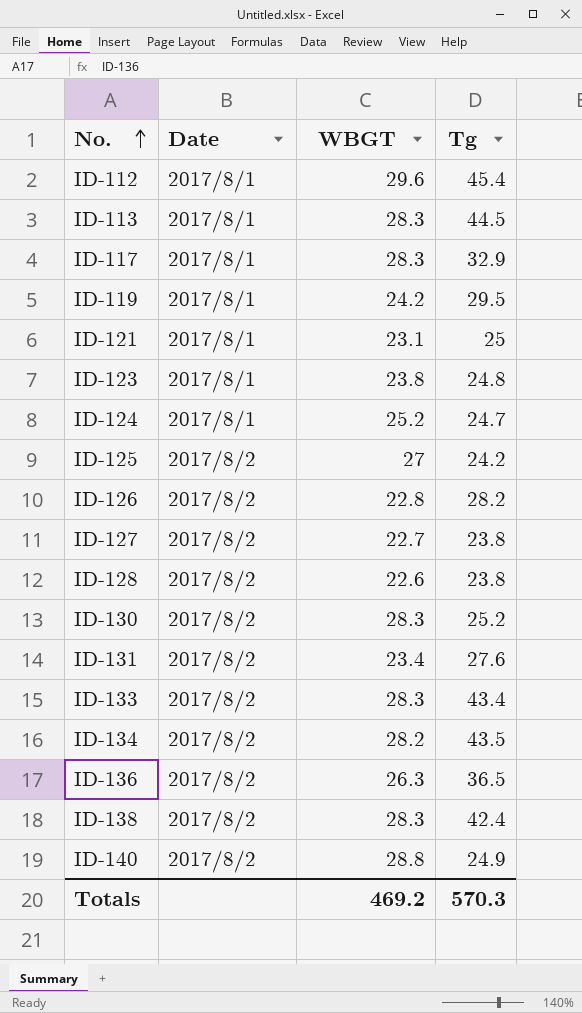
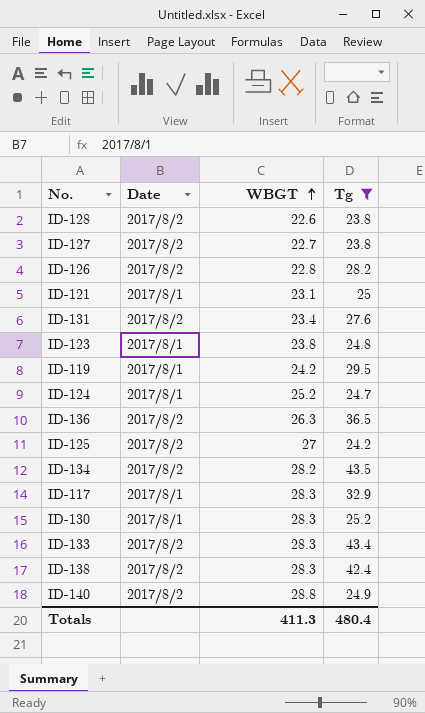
filter: none -> Tg <= 43.5
row order: No. ascending -> WBGT ascending
ID-130 | Date: 2017/8/2 -> 2017/8/1
Totals | WBGT: 469.2 -> 411.3
Totals | Tg: 570.3 -> 480.4

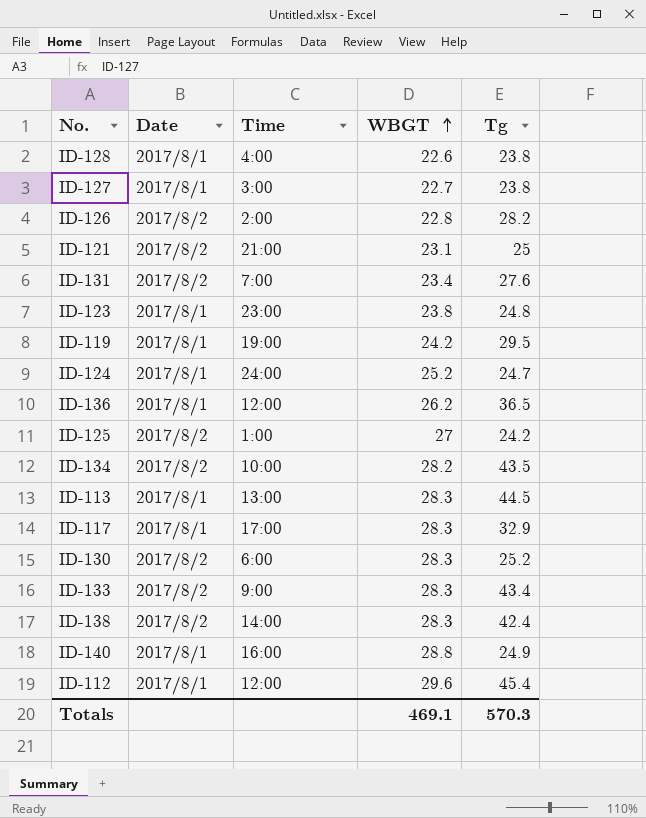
filter: Tg <= 43.5 -> none
column Time | position: none -> 3
ID-128 | Date: 2017/8/2 -> 2017/8/1
ID-127 | Date: 2017/8/2 -> 2017/8/1
ID-121 | Date: 2017/8/1 -> 2017/8/2
ID-136 | Date: 2017/8/2 -> 2017/8/1
ID-136 | WBGT: 26.3 -> 26.2
ID-130 | Date: 2017/8/1 -> 2017/8/2
ID-140 | Date: 2017/8/2 -> 2017/8/1
Totals | WBGT: 411.3 -> 469.1
Totals | Tg: 480.4 -> 570.3

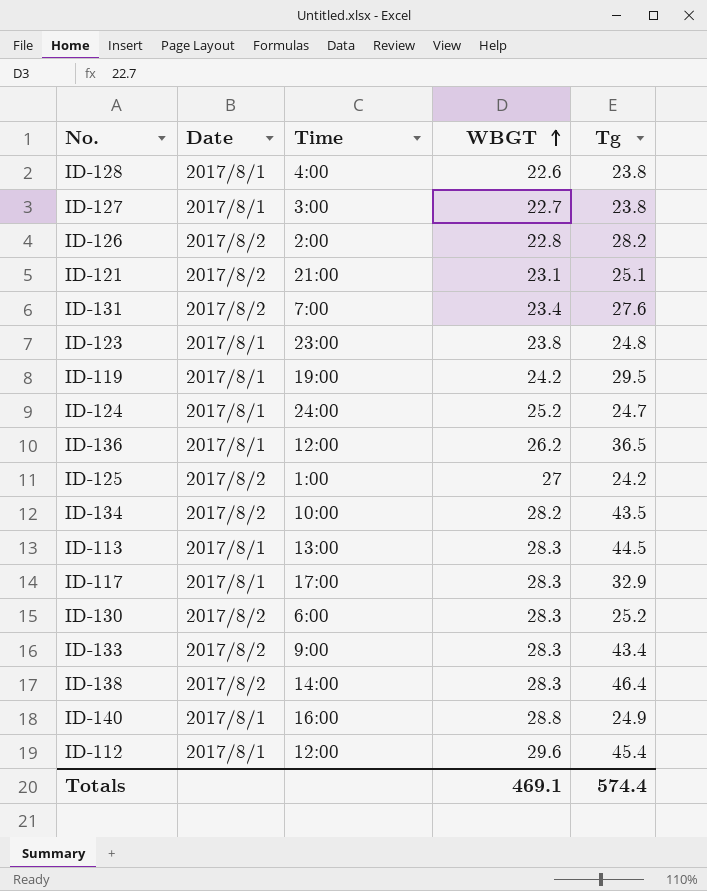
ID-121 | Tg: 25 -> 25.1
ID-138 | Tg: 42.4 -> 46.4
Totals | Tg: 570.3 -> 574.4

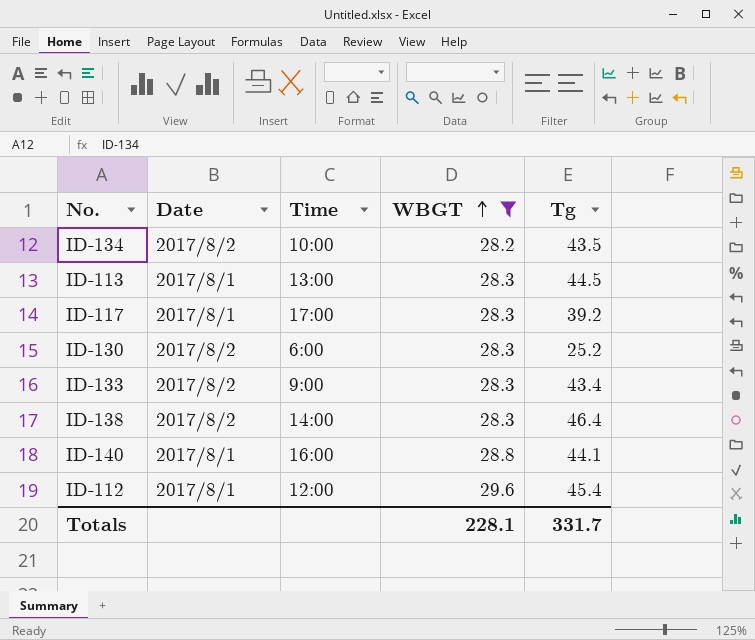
filter: none -> WBGT >= 28.2
ID-117 | Tg: 32.9 -> 39.2
ID-140 | Tg: 24.9 -> 44.1
Totals | WBGT: 469.1 -> 228.1
Totals | Tg: 574.4 -> 331.7

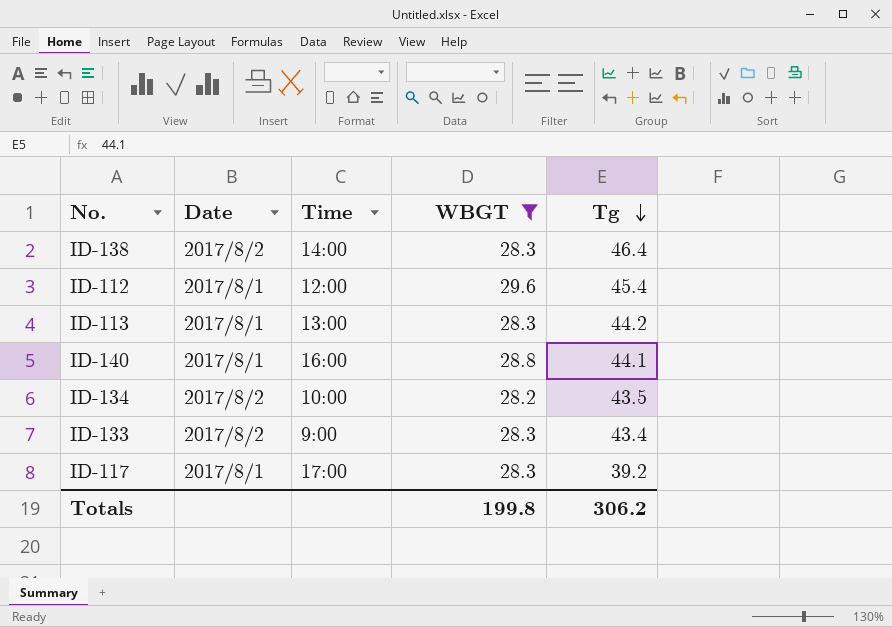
row order: WBGT ascending -> Tg descending
row ID-130: 2017/8/2 | 6:00 | 28.3 | 25.2 -> none
ID-113 | Tg: 44.5 -> 44.2
Totals | WBGT: 228.1 -> 199.8
Totals | Tg: 331.7 -> 306.2

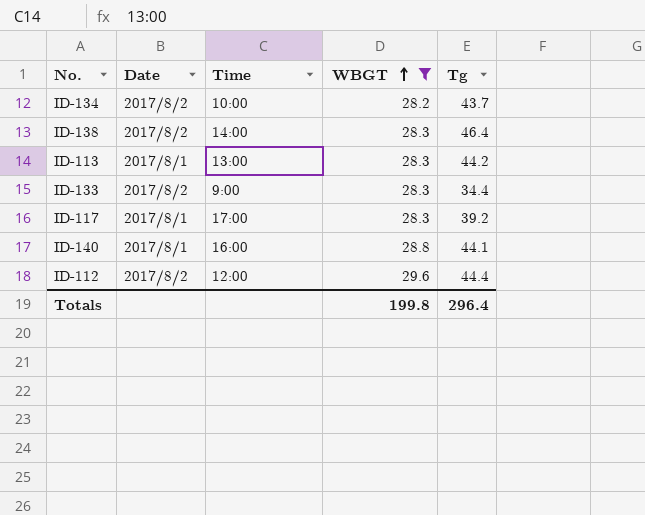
row order: Tg descending -> WBGT ascending
ID-134 | Tg: 43.5 -> 43.7
ID-133 | Tg: 43.4 -> 34.4
ID-112 | Date: 2017/8/1 -> 2017/8/2
ID-112 | Tg: 45.4 -> 44.4
Totals | Tg: 306.2 -> 296.4

